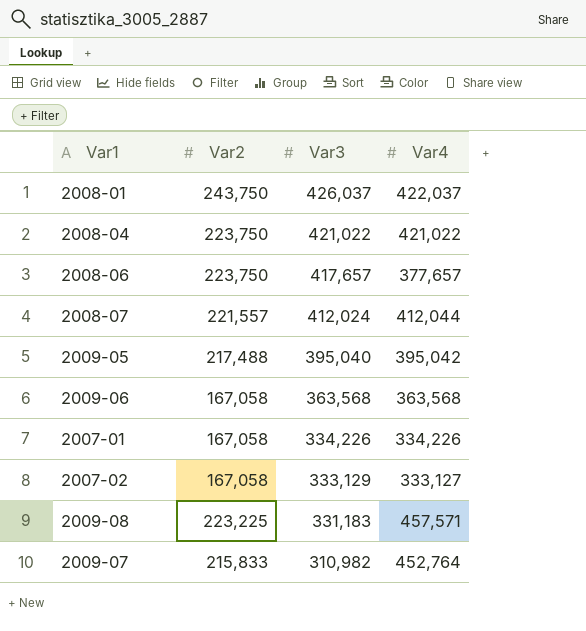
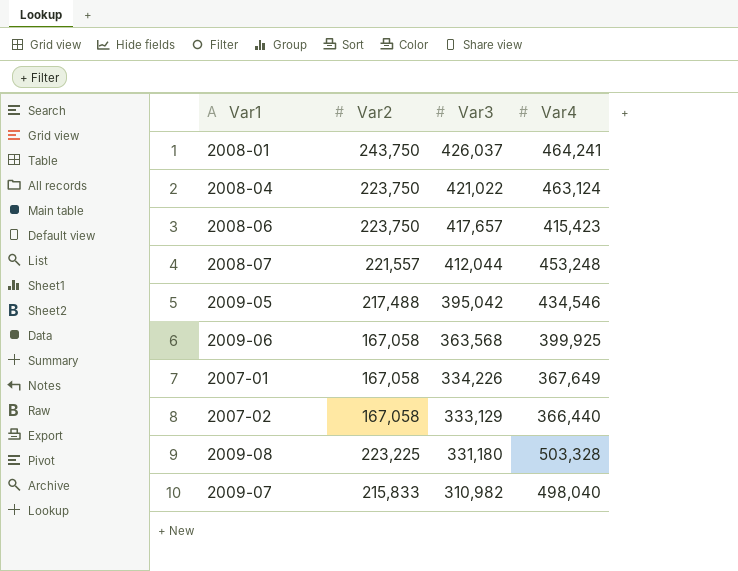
2008-01 | Var4: 422,037 -> 464,241
2008-04 | Var4: 421,022 -> 463,124
2008-06 | Var4: 377,657 -> 415,423
2008-07 | Var3: 412,024 -> 412,044
2008-07 | Var4: 412,044 -> 453,248
2009-05 | Var3: 395,040 -> 395,042
2009-05 | Var4: 395,042 -> 434,546
2009-06 | Var4: 363,568 -> 399,925
2007-01 | Var4: 334,226 -> 367,649
2007-02 | Var4: 333,127 -> 366,440
2009-08 | Var3: 331,183 -> 331,180
2009-08 | Var4: 457,571 -> 503,328
2009-07 | Var4: 452,764 -> 498,040

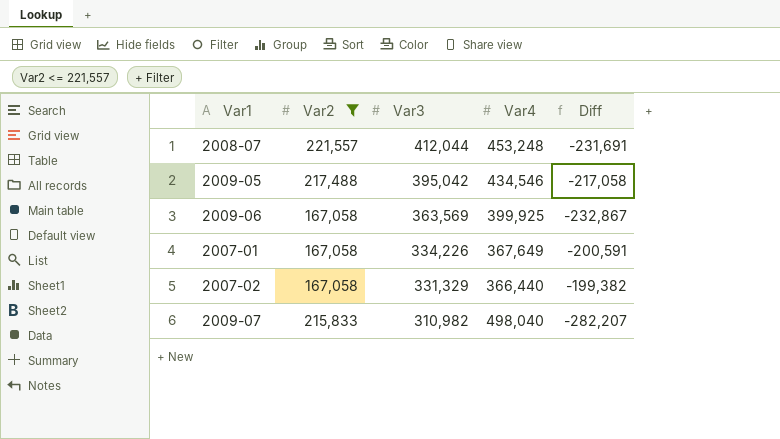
filter: none -> Var2 <= 221,557
column Diff | formula: none -> [Var2] - [Var4]
2009-06 | Var3: 363,568 -> 363,569
2007-02 | Var3: 333,129 -> 331,329

